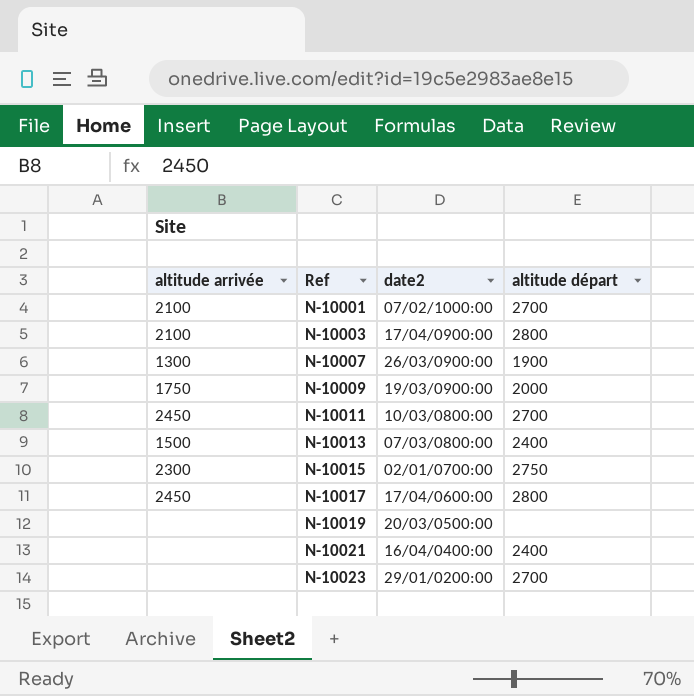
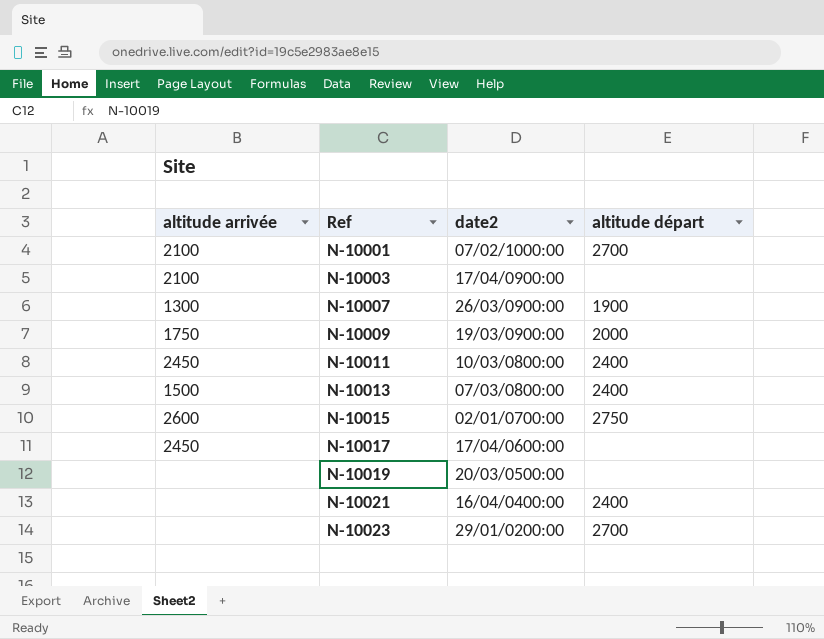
N-10003 | altitude départ: 2800 -> none
N-10011 | altitude départ: 2700 -> 2400
N-10015 | altitude arrivée: 2300 -> 2600
N-10017 | altitude départ: 2800 -> none

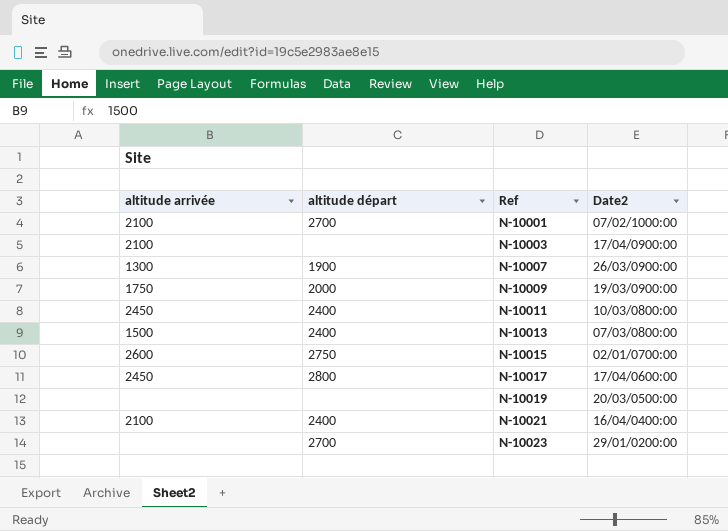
column altitude départ | position: 4 -> 2
column name: date2 -> Date2
N-10017 | altitude départ: none -> 2800
N-10021 | altitude arrivée: none -> 2100

